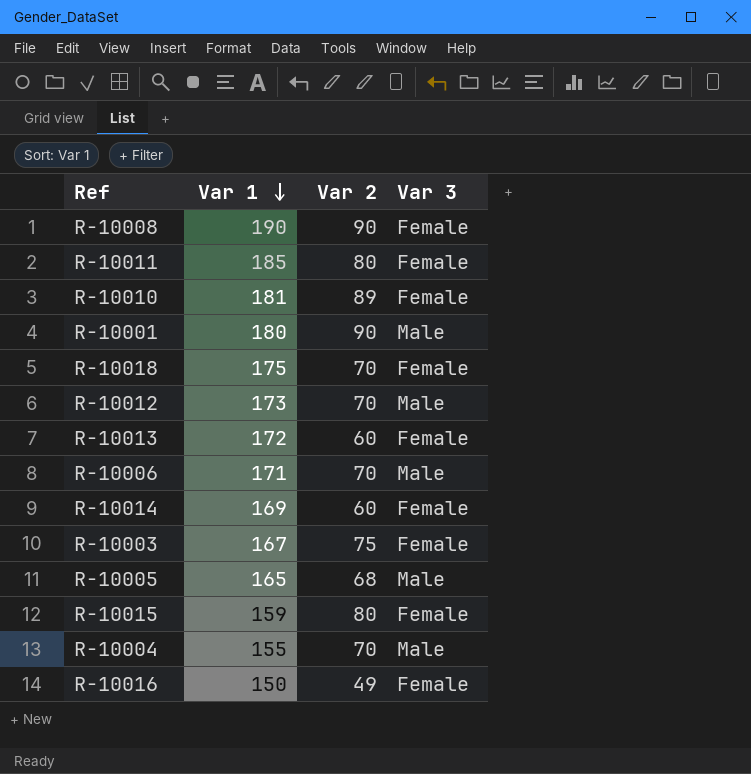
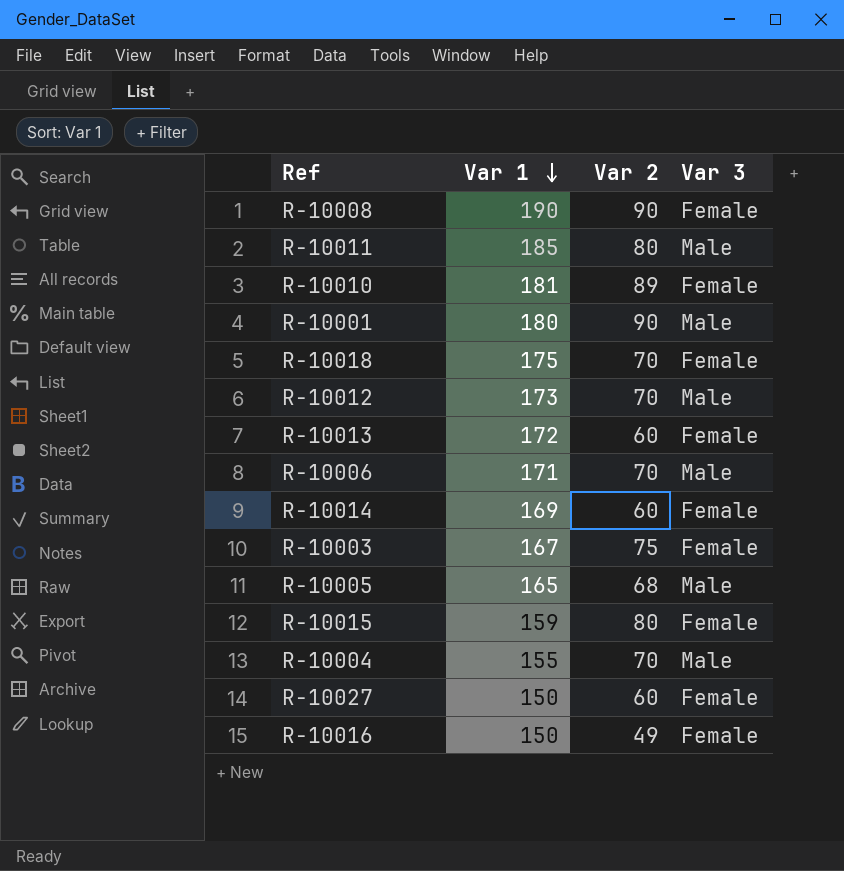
R-10011 | Var 3: Female -> Male
row R-10027: none -> 150 | 60 | Female

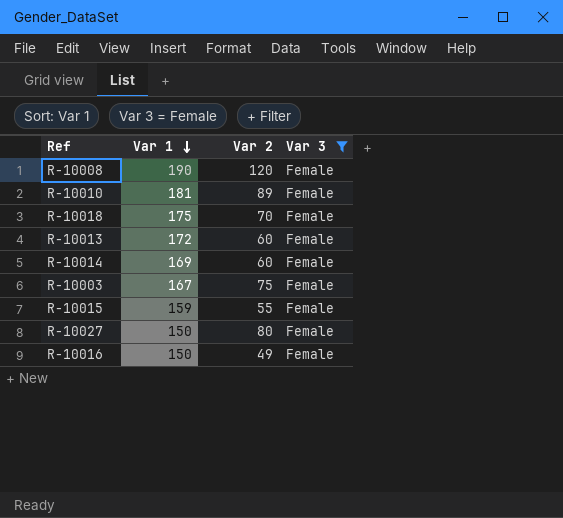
filter: none -> Var 3 = Female
R-10008 | Var 2: 90 -> 120
R-10015 | Var 2: 80 -> 55
R-10027 | Var 2: 60 -> 80

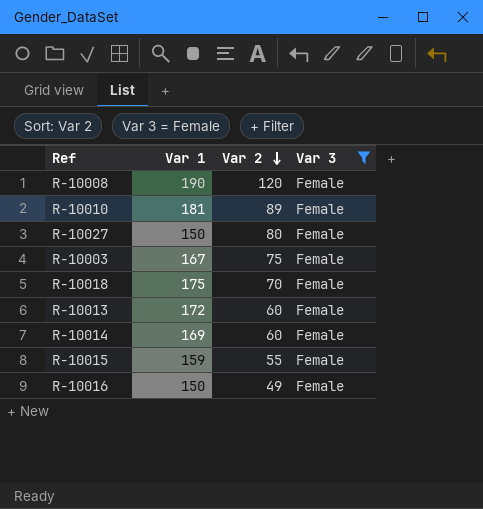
row order: Var 1 descending -> Var 2 descending

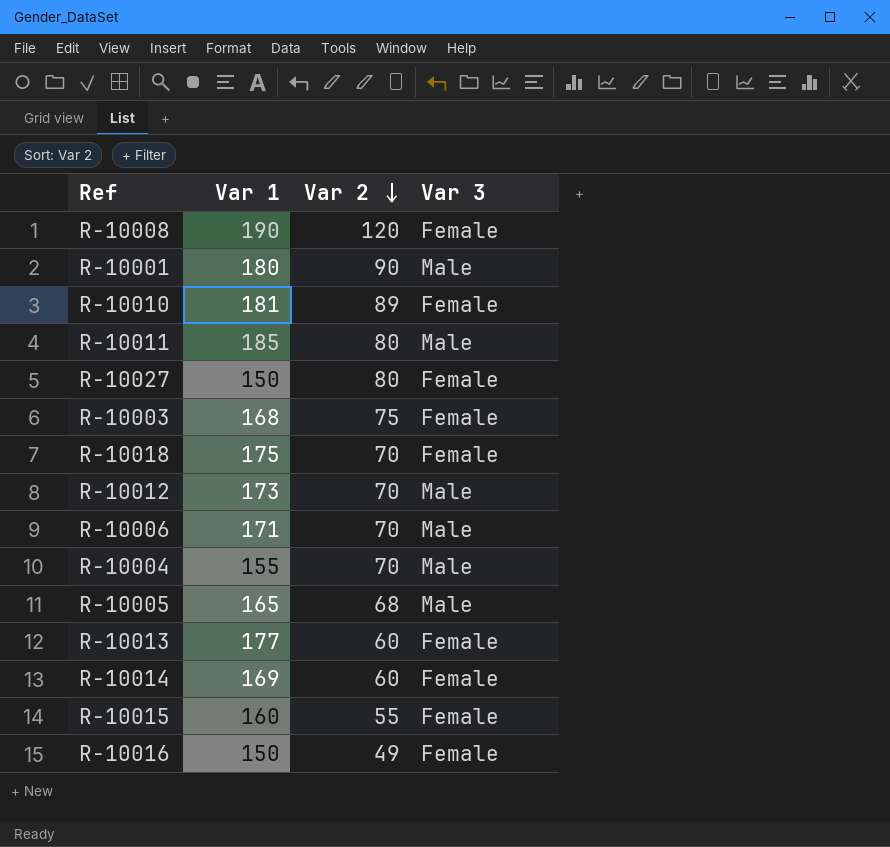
filter: Var 3 = Female -> none
R-10003 | Var 1: 167 -> 168
R-10013 | Var 1: 172 -> 177
R-10015 | Var 1: 159 -> 160

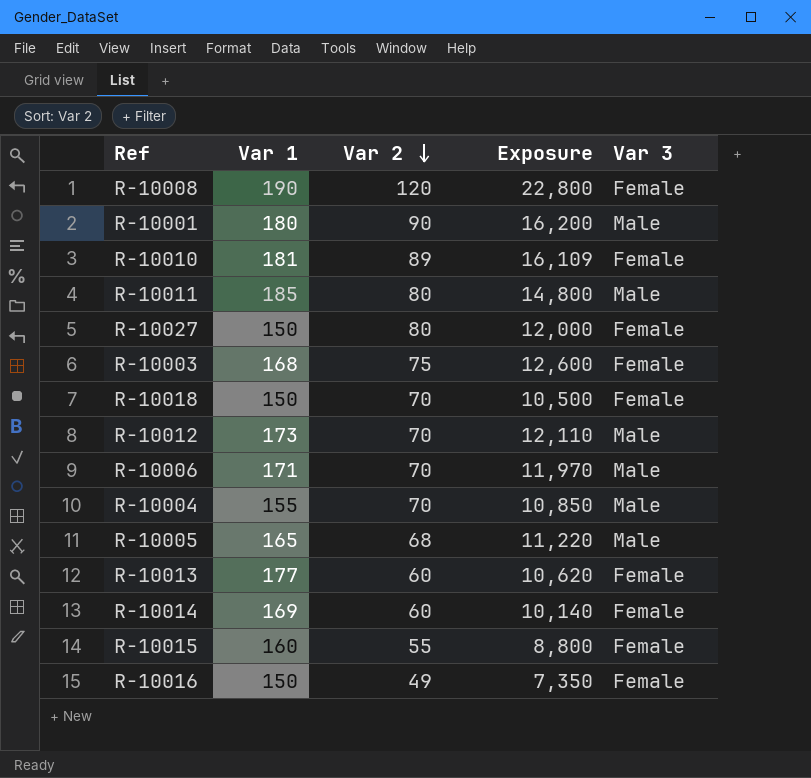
column Exposure | formula: none -> [Var 1] * [Var 2]
R-10018 | Var 1: 175 -> 150

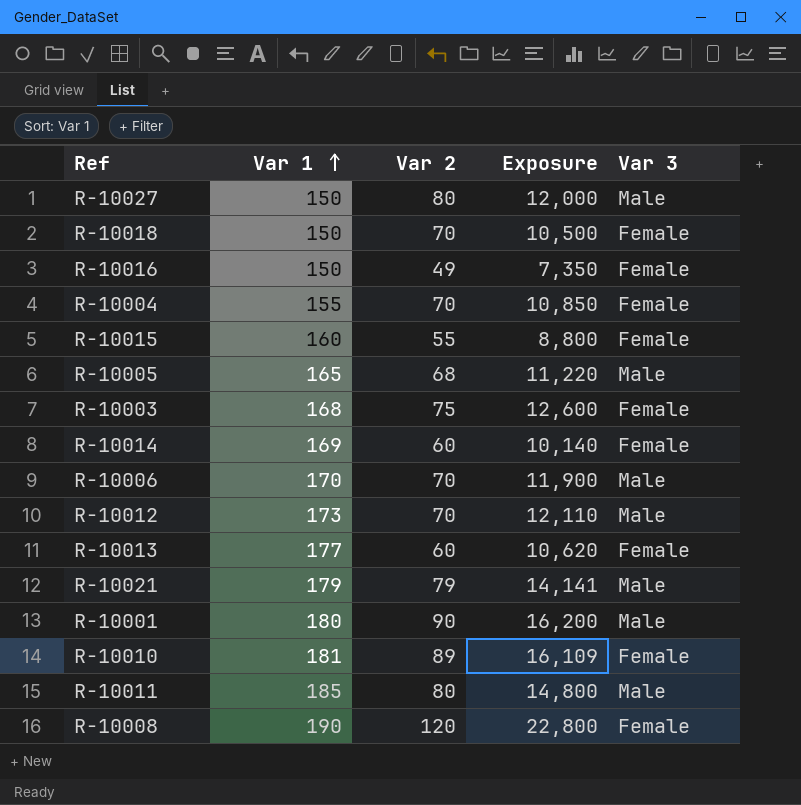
row order: Var 2 descending -> Var 1 ascending
R-10027 | Var 3: Female -> Male
R-10004 | Var 3: Male -> Female
R-10006 | Var 1: 171 -> 170
R-10006 | Exposure: 11,970 -> 11,900
row R-10021: none -> 179 | 79 | 14,141 | Male

